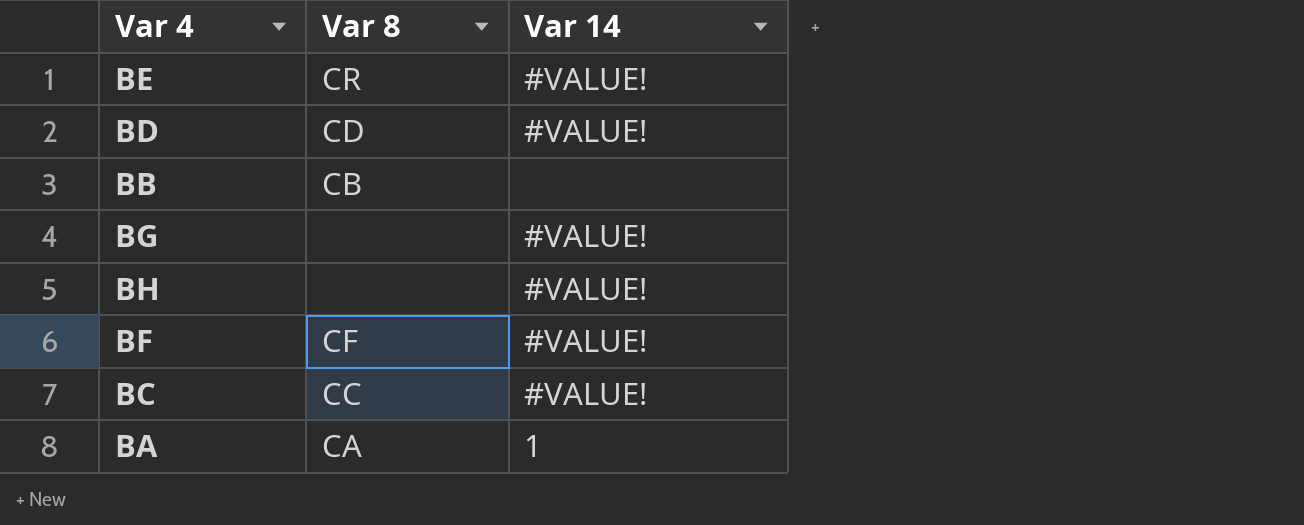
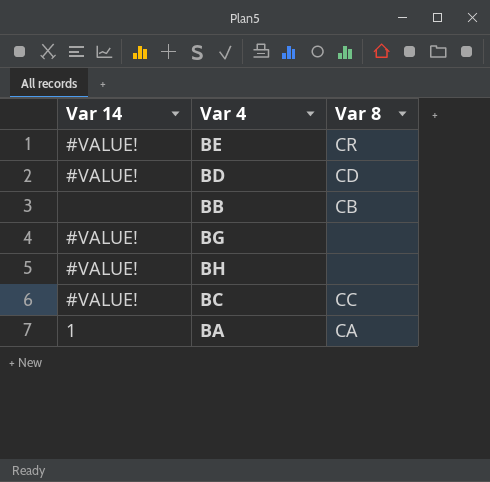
column Var 14 | position: 3 -> 1
row BF: CF | #VALUE! -> none

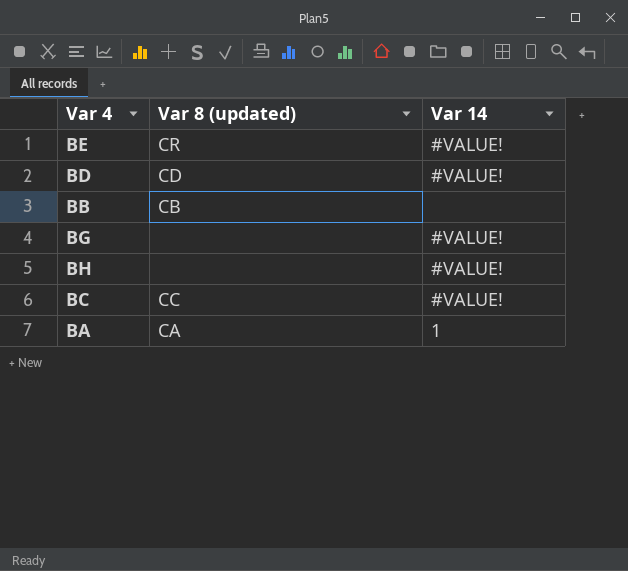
column name: Var 8 -> Var 8 (updated)
column Var 14 | position: 1 -> 3

